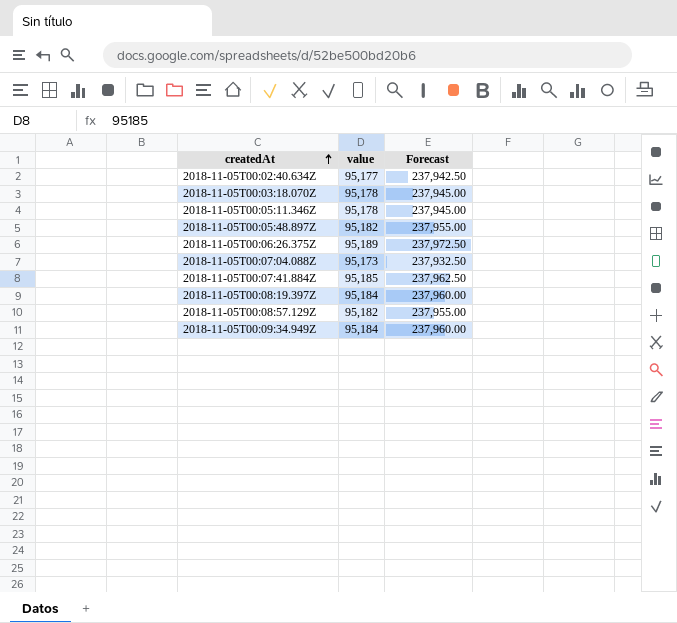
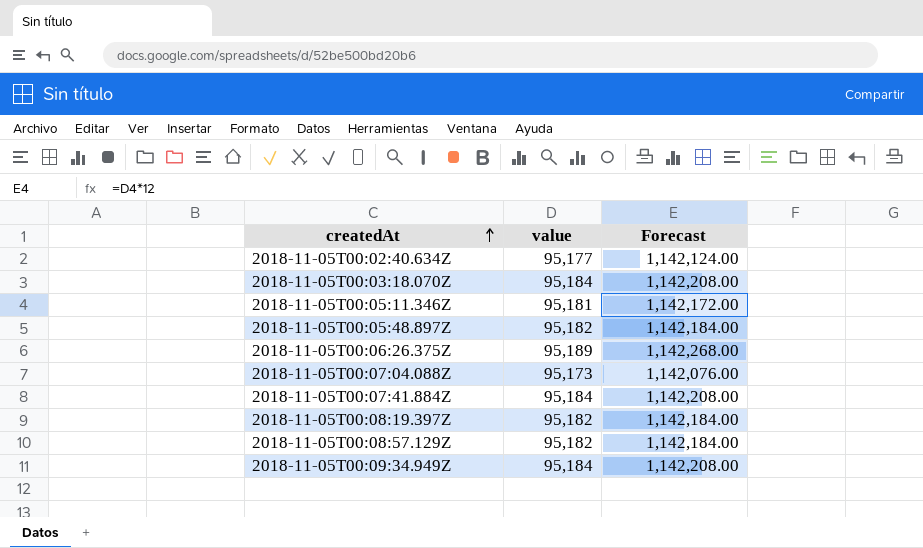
column Forecast | formula: [value] * 2.5 -> [value] * 12
2018-11-05T00:03:18.070Z | value: 95,178 -> 95,184
2018-11-05T00:05:11.346Z | value: 95,178 -> 95,181
2018-11-05T00:07:41.884Z | value: 95,185 -> 95,184
2018-11-05T00:08:19.397Z | value: 95,184 -> 95,182

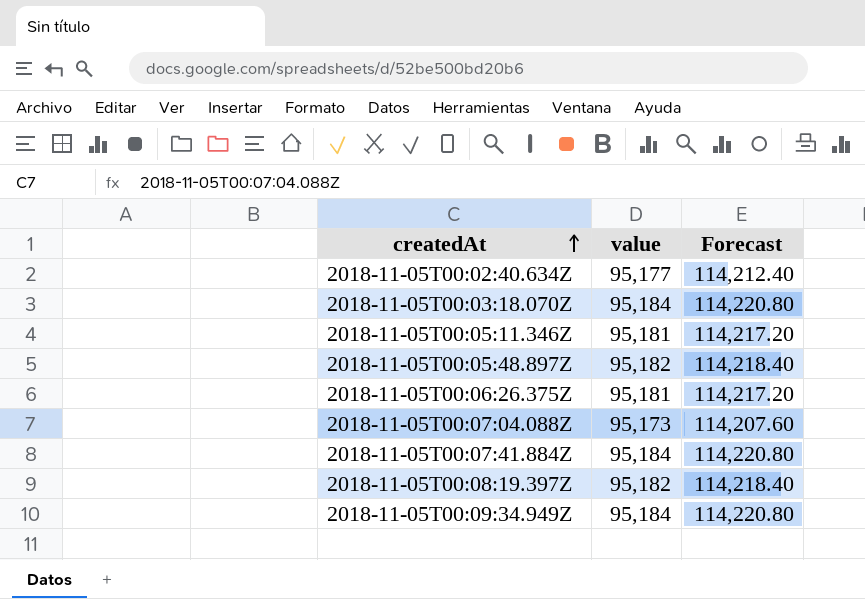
column Forecast | formula: [value] * 12 -> [value] * 1.2
row 2018-11-05T00:08:57.129Z: 95,182 | 1,142,184.00 -> none
2018-11-05T00:06:26.375Z | value: 95,189 -> 95,181

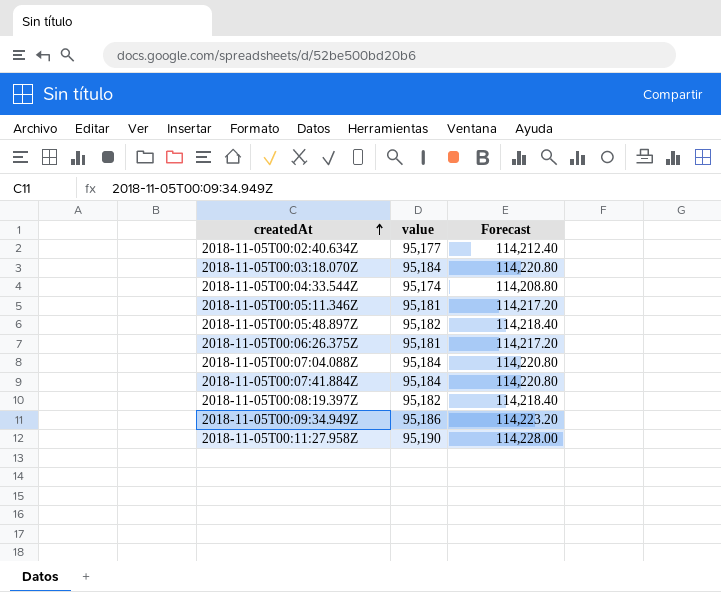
row 2018-11-05T00:04:33.544Z: none -> 95,174 | 114,208.80
2018-11-05T00:07:04.088Z | value: 95,173 -> 95,184
2018-11-05T00:07:04.088Z | Forecast: 114,207.60 -> 114,220.80
2018-11-05T00:09:34.949Z | value: 95,184 -> 95,186
2018-11-05T00:09:34.949Z | Forecast: 114,220.80 -> 114,223.20
row 2018-11-05T00:11:27.958Z: none -> 95,190 | 114,228.00

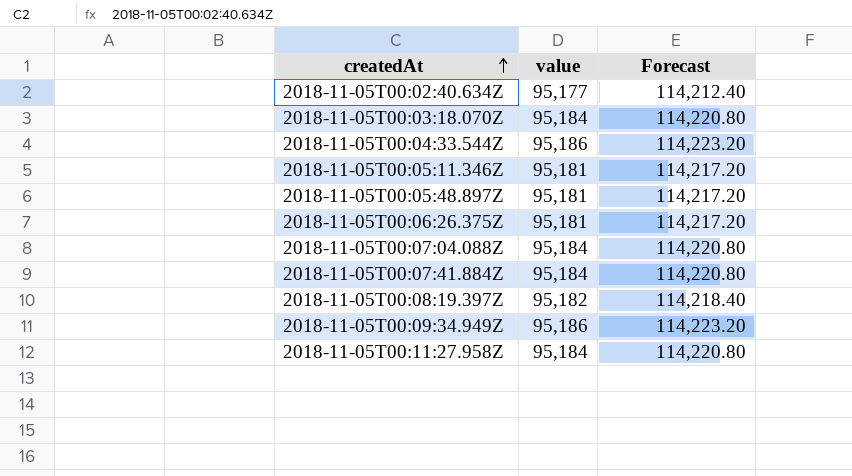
2018-11-05T00:04:33.544Z | value: 95,174 -> 95,186
2018-11-05T00:04:33.544Z | Forecast: 114,208.80 -> 114,223.20
2018-11-05T00:05:48.897Z | value: 95,182 -> 95,181
2018-11-05T00:05:48.897Z | Forecast: 114,218.40 -> 114,217.20
2018-11-05T00:11:27.958Z | value: 95,190 -> 95,184
2018-11-05T00:11:27.958Z | Forecast: 114,228.00 -> 114,220.80

